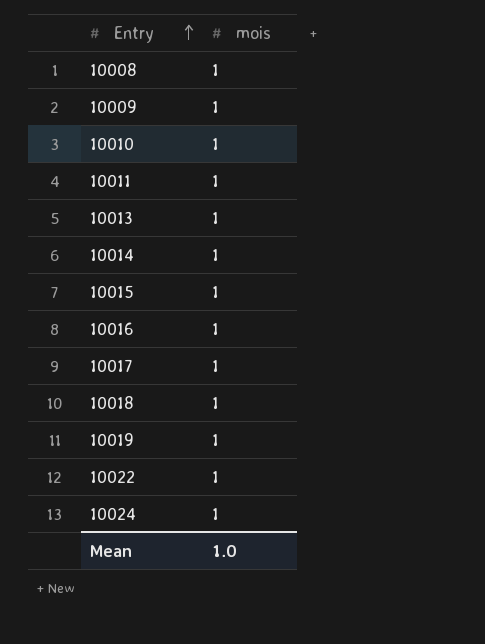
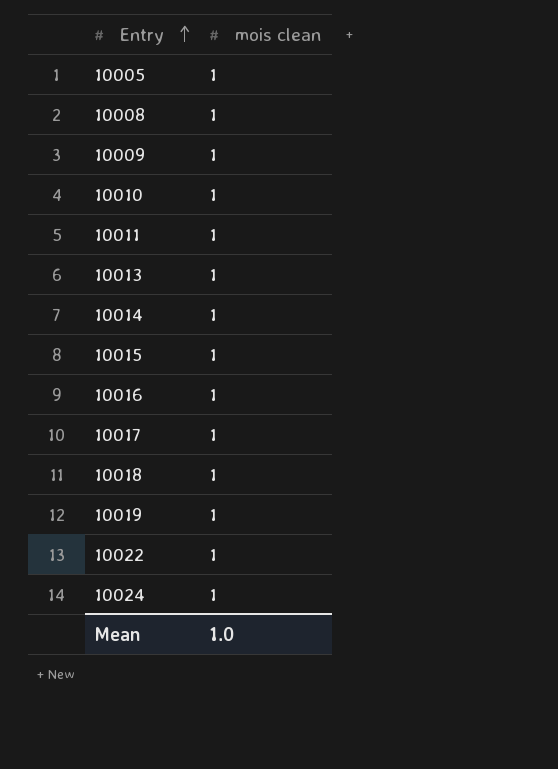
column name: mois -> mois clean
row 10005: none -> 1

